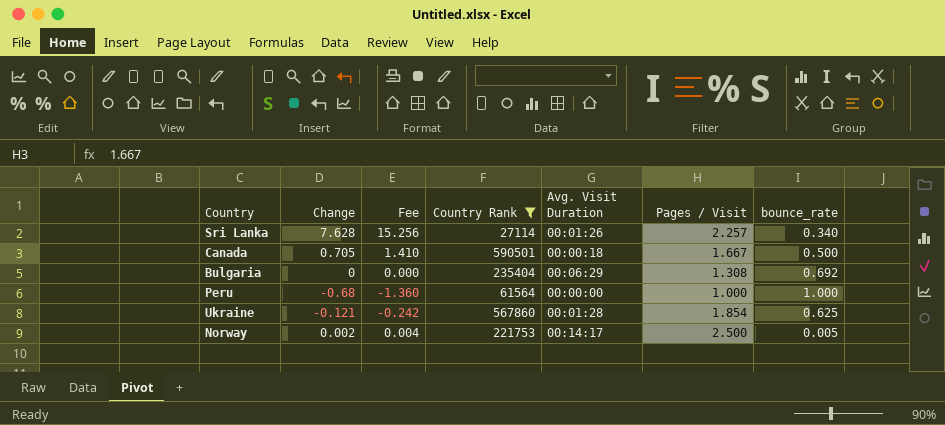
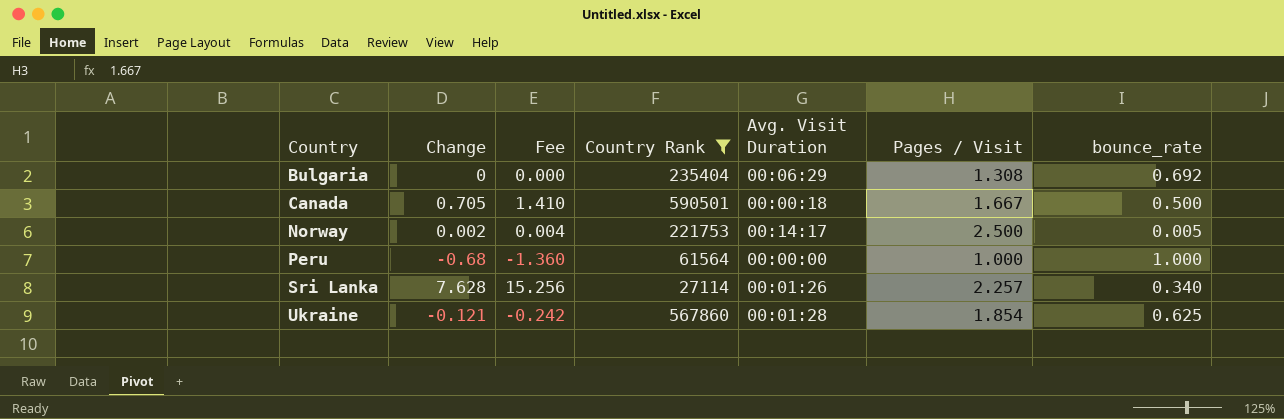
row order: none -> Country ascending

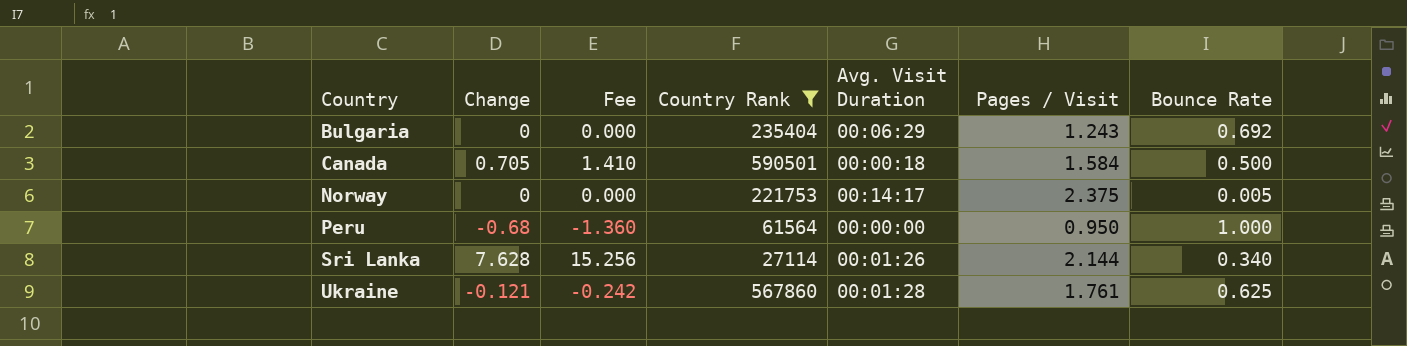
column name: bounce_rate -> Bounce Rate
Bulgaria | Pages / Visit: 1.308 -> 1.243
Canada | Pages / Visit: 1.667 -> 1.584
Norway | Change: 0.002 -> 0
Norway | Fee: 0.004 -> 0.000
Norway | Pages / Visit: 2.500 -> 2.375
Peru | Pages / Visit: 1.000 -> 0.950
Sri Lanka | Pages / Visit: 2.257 -> 2.144
Ukraine | Pages / Visit: 1.854 -> 1.761

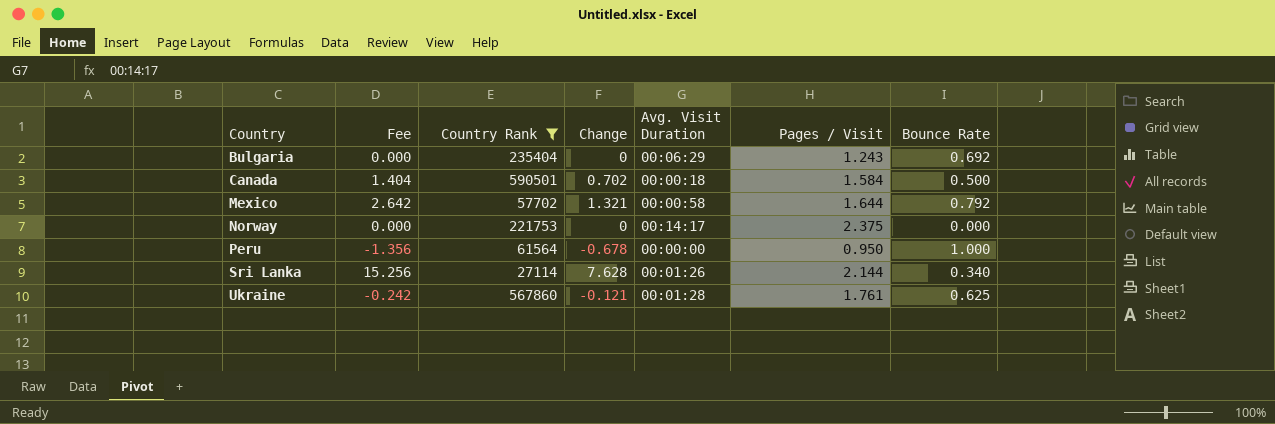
column Change | position: 2 -> 4
Canada | Fee: 1.410 -> 1.404
Canada | Change: 0.705 -> 0.702
row Mexico: none -> 2.642 | 57702 | 1.321 | 00:00:58 | 1.644 | 0.792
Norway | Bounce Rate: 0.005 -> 0.000
Peru | Fee: -1.360 -> -1.356
Peru | Change: -0.68 -> -0.678

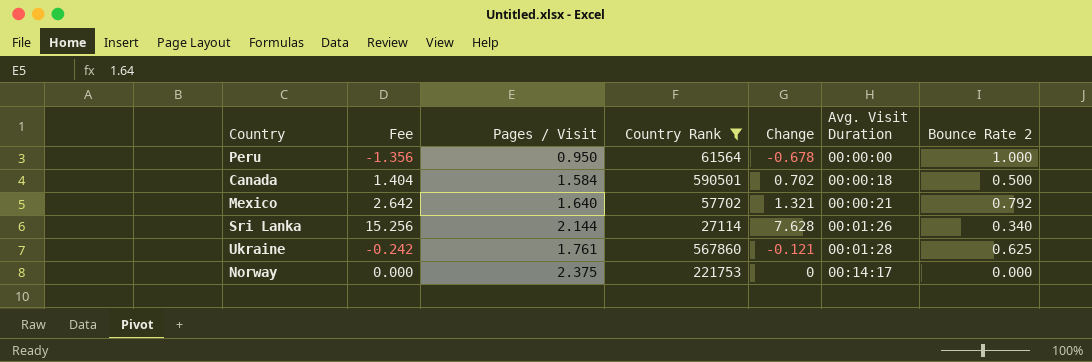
row order: Country ascending -> Avg. Visit Duration ascending
column Pages / Visit | position: 6 -> 3
column name: Bounce Rate -> Bounce Rate 2
row Bulgaria: 0.000 | 235404 | 0 | 00:06:29 | 1.243 | 0.692 -> none
Mexico | Pages / Visit: 1.644 -> 1.640
Mexico | Avg. Visit Duration: 00:00:58 -> 00:00:21

